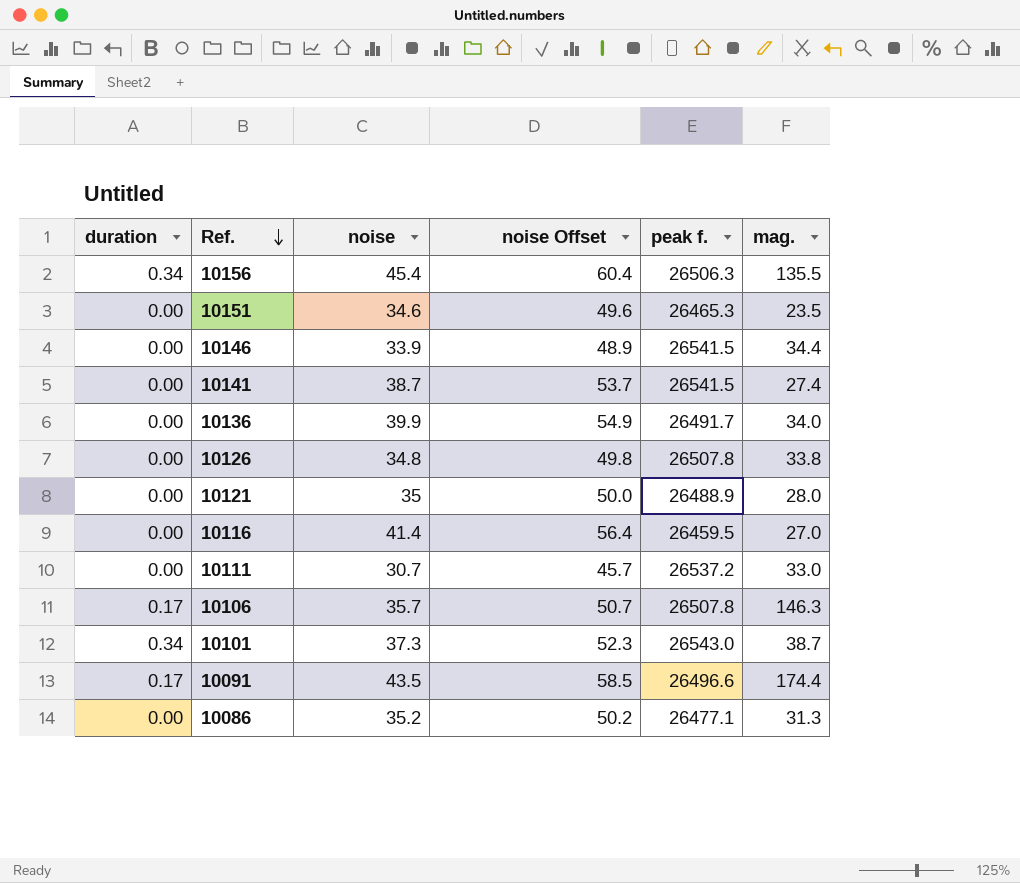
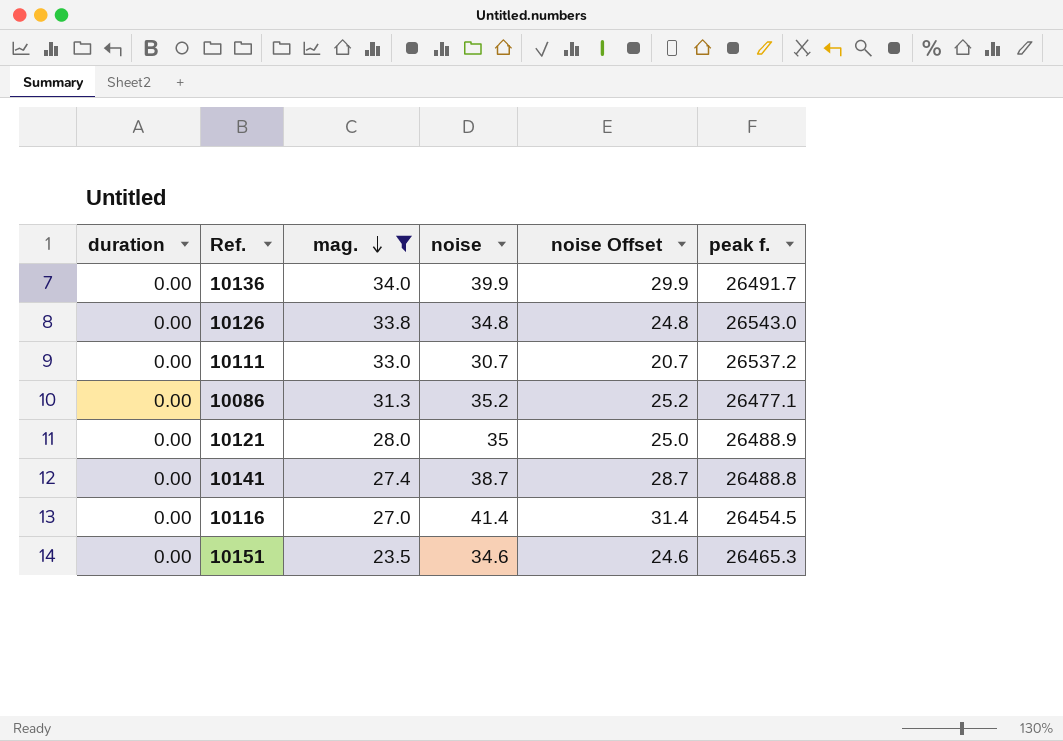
filter: none -> mag. <= 34.0
row order: Ref. descending -> mag. descending
column mag. | position: 6 -> 3
column noise Offset | formula: [noise] + 15 -> [noise] - 10
10126 | peak f.: 26507.8 -> 26543.0
10141 | peak f.: 26541.5 -> 26488.8
10116 | peak f.: 26459.5 -> 26454.5

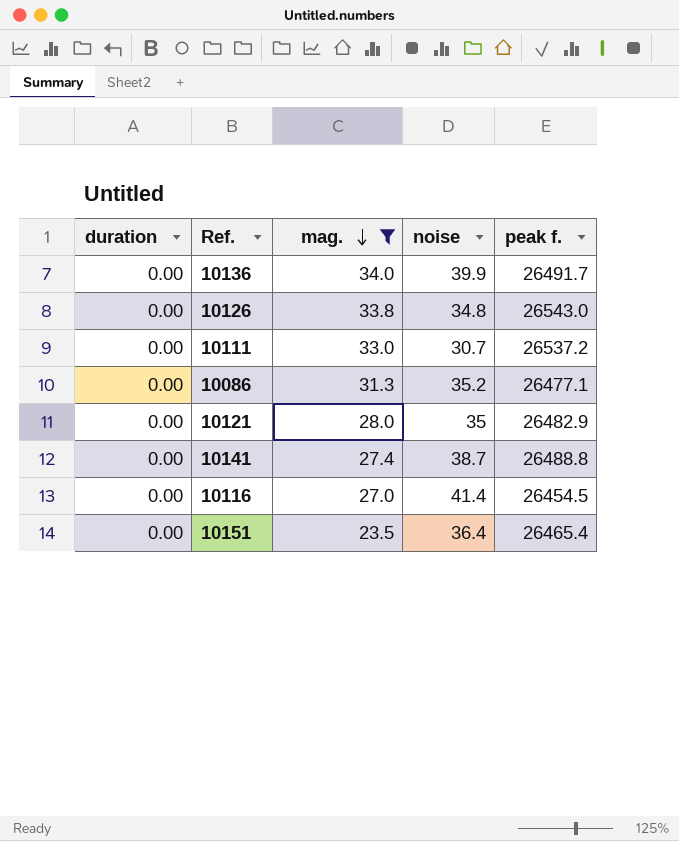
column noise Offset | formula: [noise] - 10 -> none
10121 | peak f.: 26488.9 -> 26482.9
10151 | noise: 34.6 -> 36.4
10151 | peak f.: 26465.3 -> 26465.4

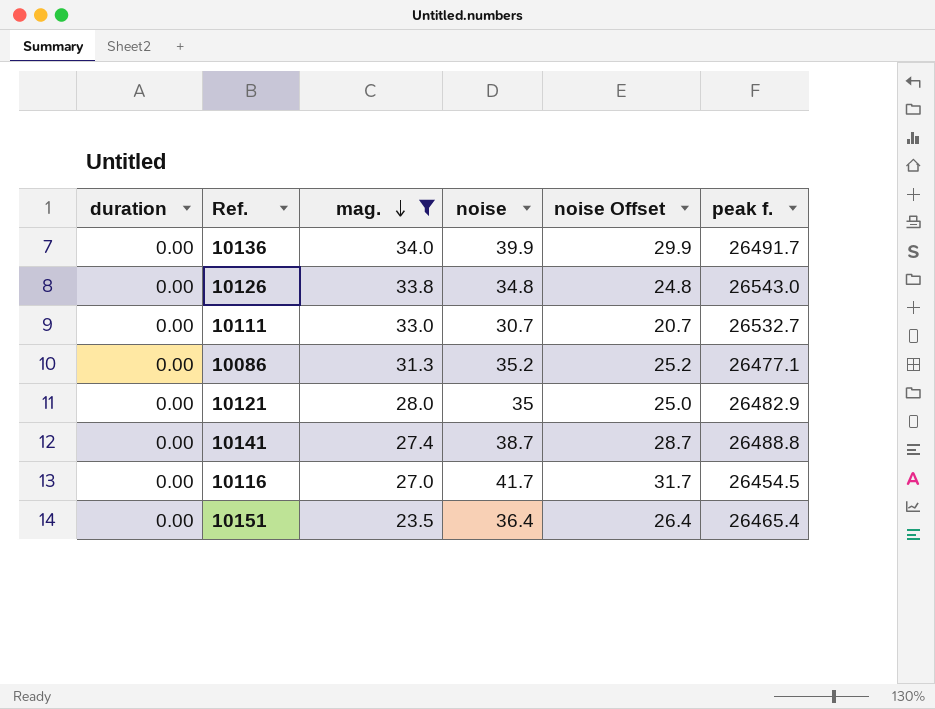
column noise Offset | formula: none -> [noise] - 10
10111 | peak f.: 26537.2 -> 26532.7
10116 | noise: 41.4 -> 41.7

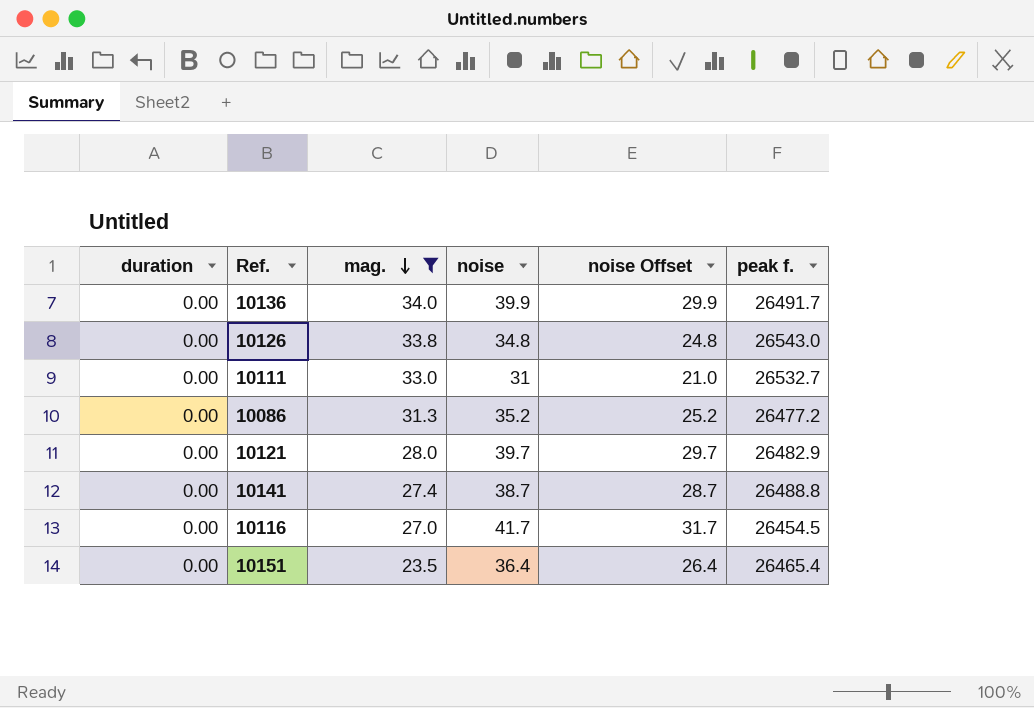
10111 | noise: 30.7 -> 31
10111 | noise Offset: 20.7 -> 21.0
10086 | peak f.: 26477.1 -> 26477.2
10121 | noise: 35 -> 39.7
10121 | noise Offset: 25.0 -> 29.7

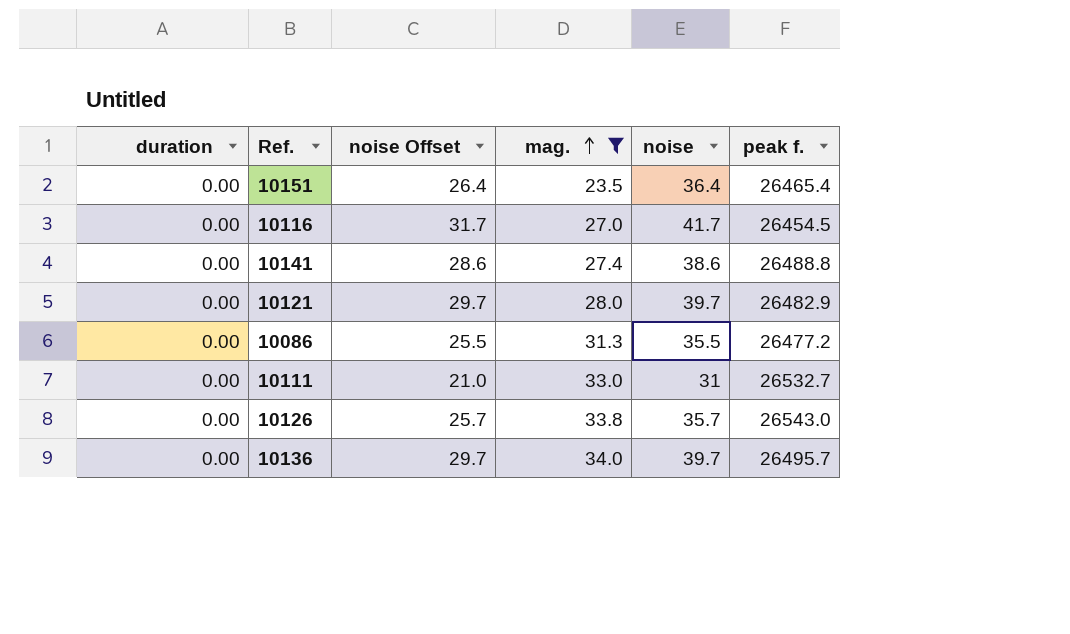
row order: mag. descending -> mag. ascending
column noise Offset | position: 5 -> 3
10141 | noise Offset: 28.7 -> 28.6
10141 | noise: 38.7 -> 38.6
10086 | noise Offset: 25.2 -> 25.5
10086 | noise: 35.2 -> 35.5
10126 | noise Offset: 24.8 -> 25.7
10126 | noise: 34.8 -> 35.7
10136 | noise Offset: 29.9 -> 29.7
10136 | noise: 39.9 -> 39.7
10136 | peak f.: 26491.7 -> 26495.7

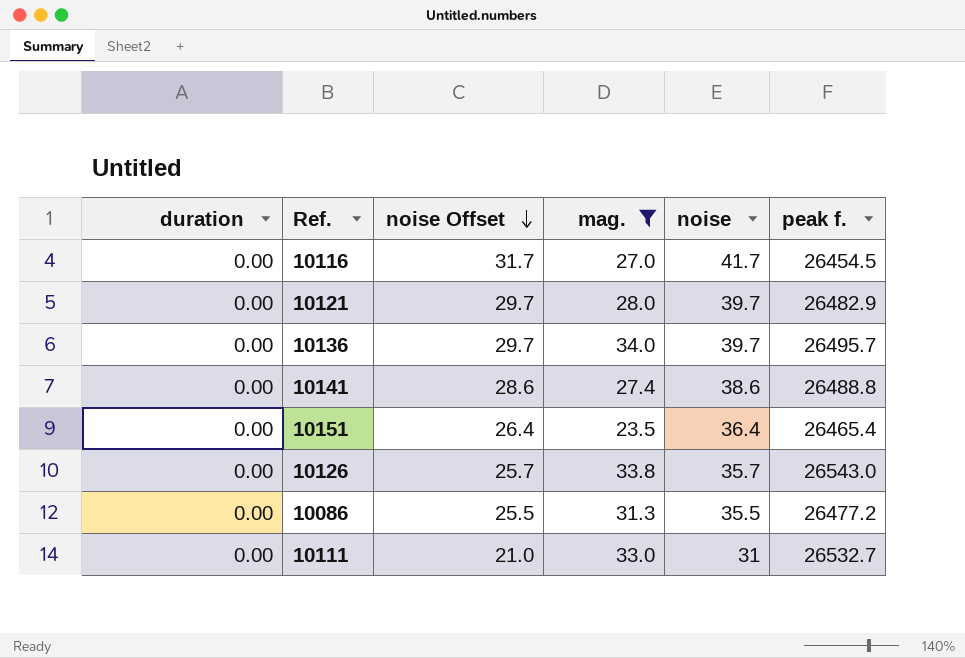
row order: mag. ascending -> noise Offset descending

